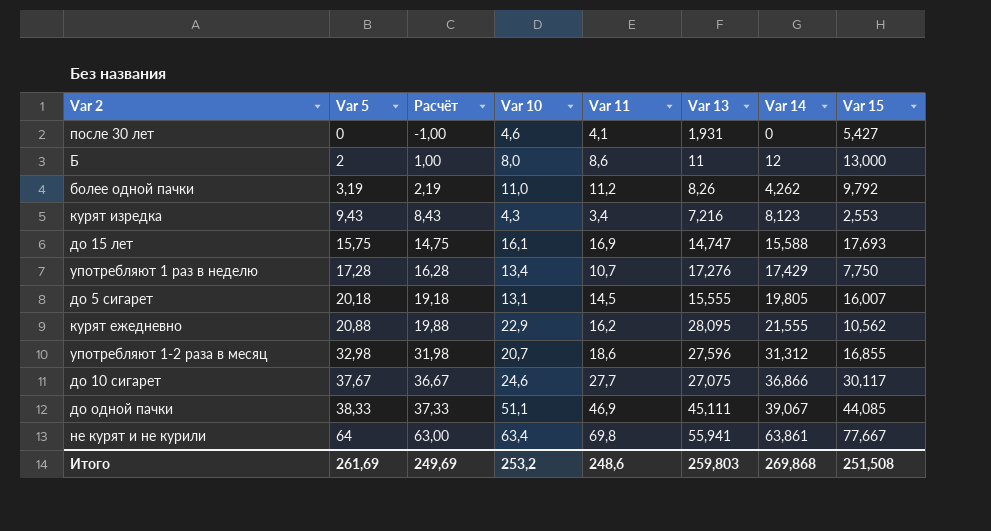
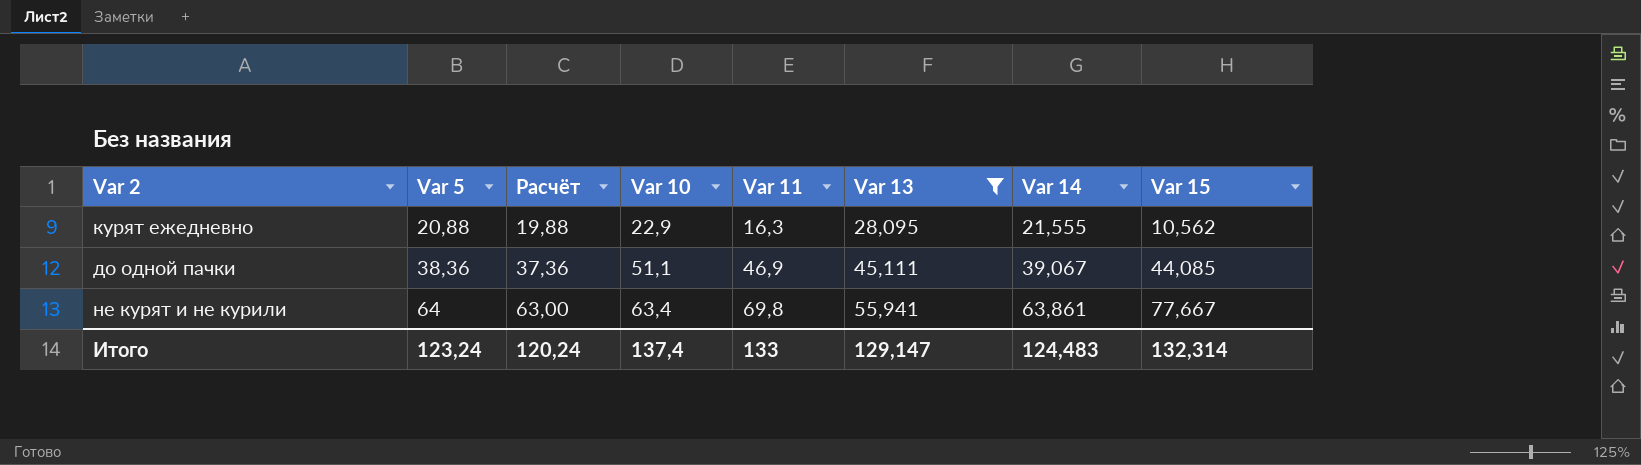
filter: none -> Var 13 >= 28,095
курят ежедневно | Var 11: 16,2 -> 16,3
до одной пачки | Var 5: 38,33 -> 38,36
до одной пачки | Расчёт: 37,33 -> 37,36
Итого | Var 5: 261,69 -> 123,24
Итого | Расчёт: 249,69 -> 120,24
Итого | Var 10: 253,2 -> 137,4
Итого | Var 11: 248,6 -> 133
Итого | Var 13: 259,803 -> 129,147
Итого | Var 14: 269,868 -> 124,483
Итого | Var 15: 251,508 -> 132,314

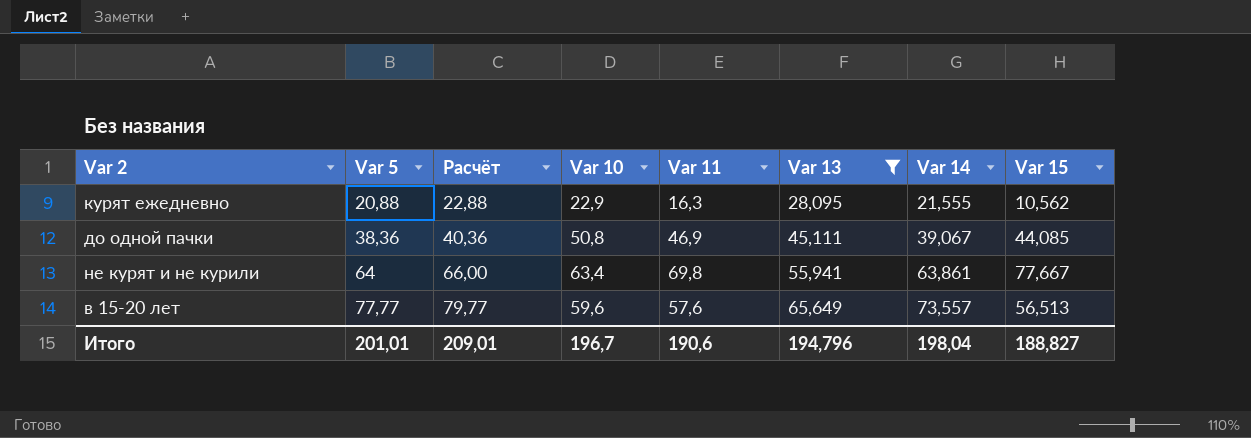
column Расчёт | formula: [Var 5] - 1 -> [Var 5] + 2
до одной пачки | Var 10: 51,1 -> 50,8
row в 15-20 лет: none -> 77,77 | 79,77 | 59,6 | 57,6 | 65,649 | 73,557 | 56,513
Итого | Var 5: 123,24 -> 201,01
Итого | Расчёт: 120,24 -> 209,01
Итого | Var 10: 137,4 -> 196,7
Итого | Var 11: 133 -> 190,6
Итого | Var 13: 129,147 -> 194,796
Итого | Var 14: 124,483 -> 198,04
Итого | Var 15: 132,314 -> 188,827

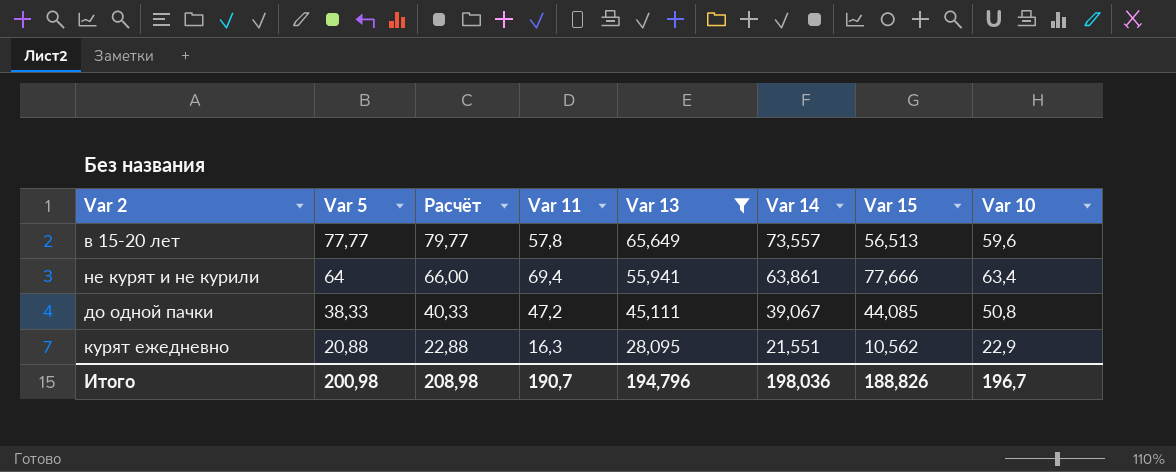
row order: Var 5 ascending -> Var 5 descending
column Var 10 | position: 4 -> 8
в 15-20 лет | Var 11: 57,6 -> 57,8
не курят и не курили | Var 11: 69,8 -> 69,4
не курят и не курили | Var 15: 77,667 -> 77,666
до одной пачки | Var 5: 38,36 -> 38,33
до одной пачки | Расчёт: 40,36 -> 40,33
до одной пачки | Var 11: 46,9 -> 47,2
курят ежедневно | Var 14: 21,555 -> 21,551
Итого | Var 5: 201,01 -> 200,98
Итого | Расчёт: 209,01 -> 208,98
Итого | Var 11: 190,6 -> 190,7
Итого | Var 14: 198,04 -> 198,036
Итого | Var 15: 188,827 -> 188,826

